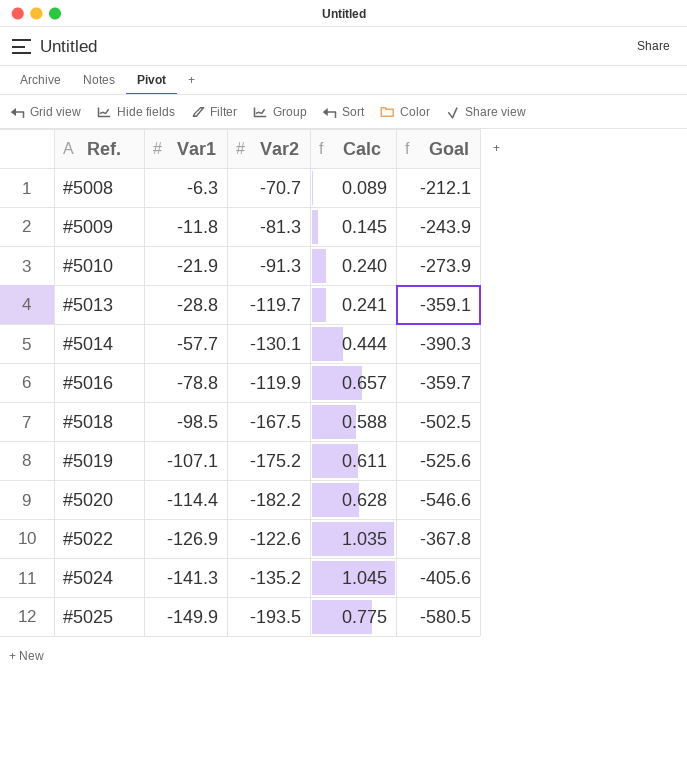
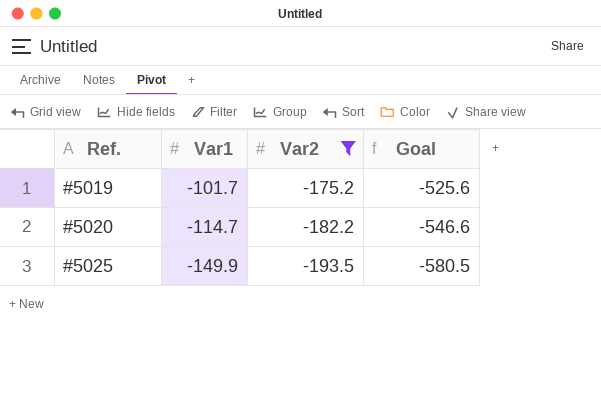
filter: none -> Var2 <= -175.2
column Calc | formula: [Var1] / [Var2] -> none
#5019 | Var1: -107.1 -> -101.7
#5020 | Var1: -114.4 -> -114.7

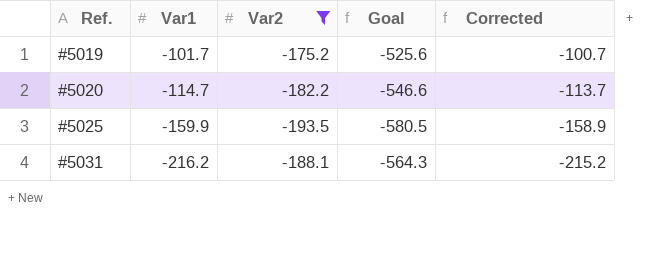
column Corrected | formula: none -> [Var1] + 1
#5025 | Var1: -149.9 -> -159.9
row #5031: none -> -216.2 | -188.1 | -564.3 | -215.2

